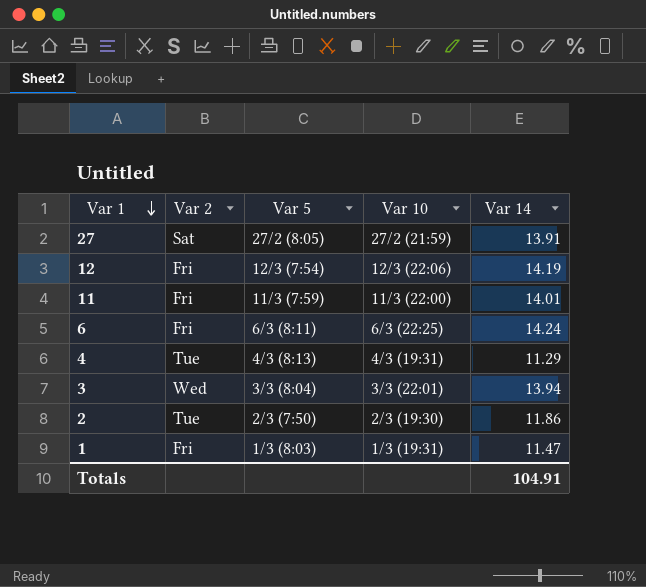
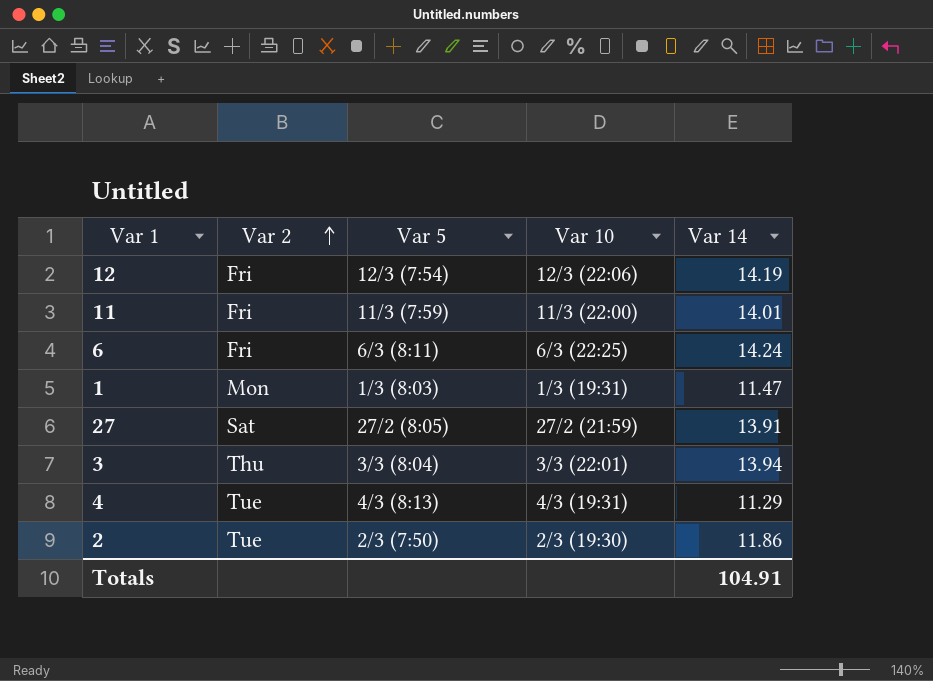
row order: Var 1 descending -> Var 2 ascending
1 | Var 2: Fri -> Mon
3 | Var 2: Wed -> Thu

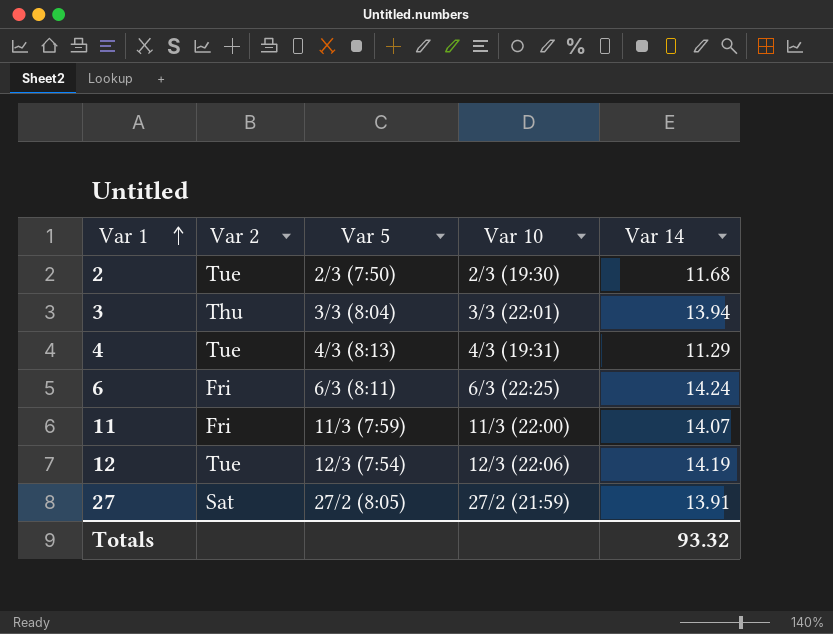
row order: Var 2 ascending -> Var 1 ascending
row 1: Mon | 1/3 (8:03) | 1/3 (19:31) | 11.47 -> none
2 | Var 14: 11.86 -> 11.68
11 | Var 14: 14.01 -> 14.07
12 | Var 2: Fri -> Tue
Totals | Var 14: 104.91 -> 93.32

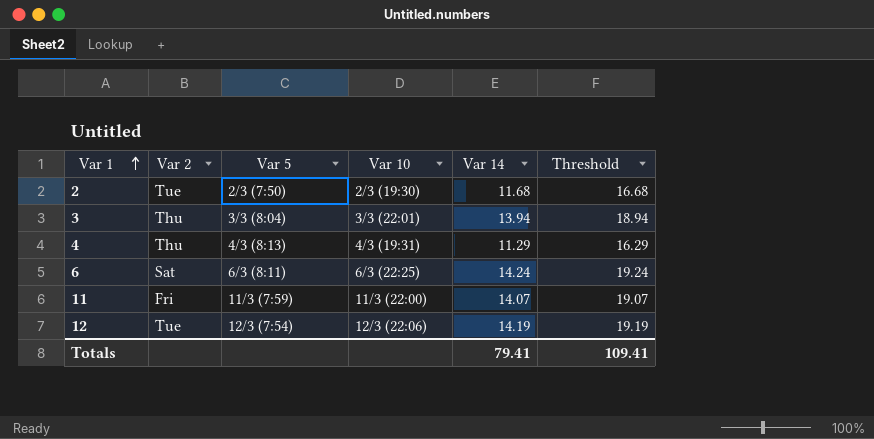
column Threshold | formula: none -> [Var 14] + 5
row 27: Sat | 27/2 (8:05) | 27/2 (21:59) | 13.91 -> none
4 | Var 2: Tue -> Thu
6 | Var 2: Fri -> Sat
Totals | Var 14: 93.32 -> 79.41

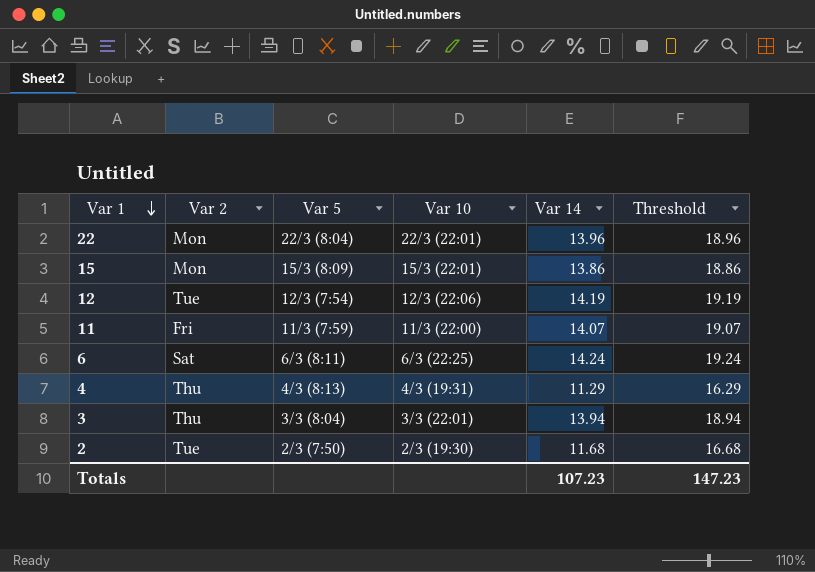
row order: Var 1 ascending -> Var 1 descending
row 22: none -> Mon | 22/3 (8:04) | 22/3 (22:01) | 13.96 | 18.96
row 15: none -> Mon | 15/3 (8:09) | 15/3 (22:01) | 13.86 | 18.86
Totals | Var 14: 79.41 -> 107.23
Totals | Threshold: 109.41 -> 147.23

